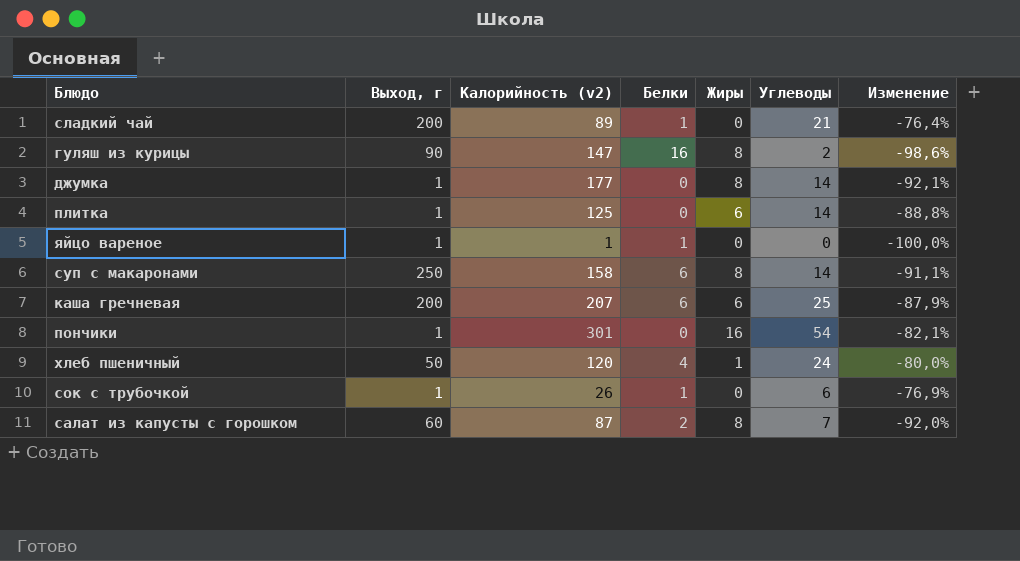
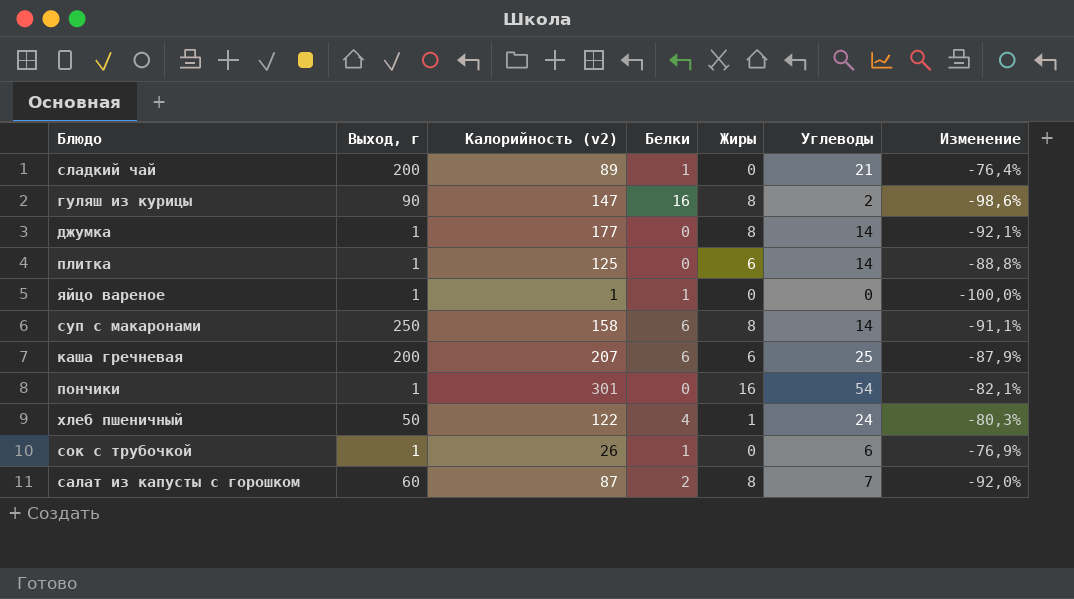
хлеб пшеничный | Калорийность (v2): 120 -> 122
хлеб пшеничный | Изменение: -80,0% -> -80,3%

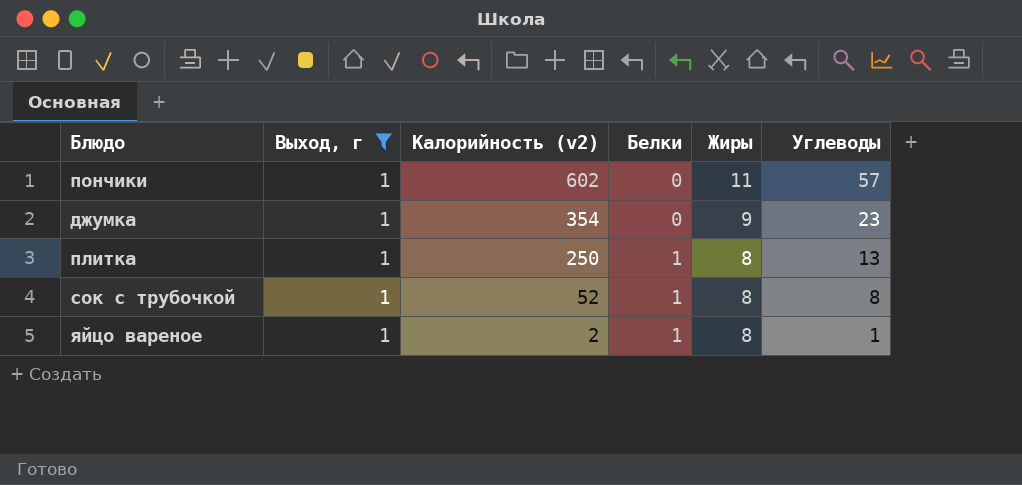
filter: none -> Выход, г = 1
row order: none -> Калорийность (v2) descending
column Изменение | formula: ([Углеводы] - [Калорийность (v2)]) / [Калорийность (v2)] -> none
пончики | Калорийность (v2): 301 -> 602
пончики | Жиры: 16 -> 11
пончики | Углеводы: 54 -> 57
джумка | Калорийность (v2): 177 -> 354
джумка | Жиры: 8 -> 9
джумка | Углеводы: 14 -> 23
плитка | Калорийность (v2): 125 -> 250
плитка | Белки: 0 -> 1
плитка | Жиры: 6 -> 8
плитка | Углеводы: 14 -> 13
сок с трубочкой | Калорийность (v2): 26 -> 52
сок с трубочкой | Жиры: 0 -> 8
сок с трубочкой | Углеводы: 6 -> 8
яйцо вареное | Калорийность (v2): 1 -> 2
яйцо вареное | Жиры: 0 -> 8
яйцо вареное | Углеводы: 0 -> 1

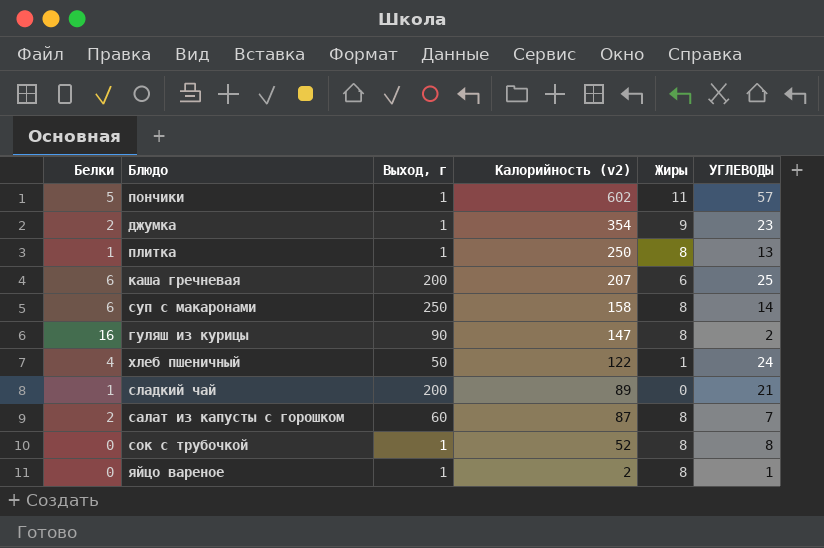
filter: Выход, г = 1 -> none
column Белки | position: 4 -> 1
column name: Углеводы -> УГЛЕВОДЫ
пончики | Белки: 0 -> 5
джумка | Белки: 0 -> 2
сок с трубочкой | Белки: 1 -> 0
яйцо вареное | Белки: 1 -> 0

